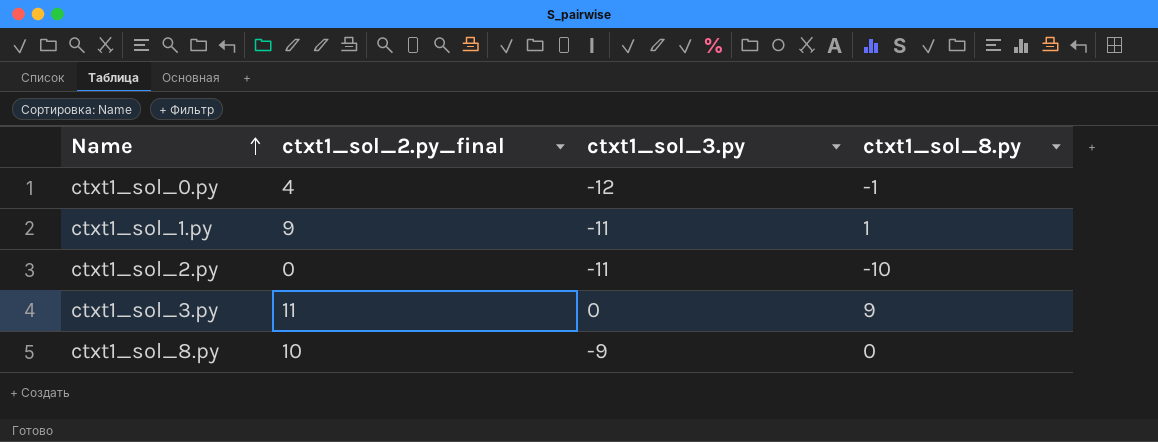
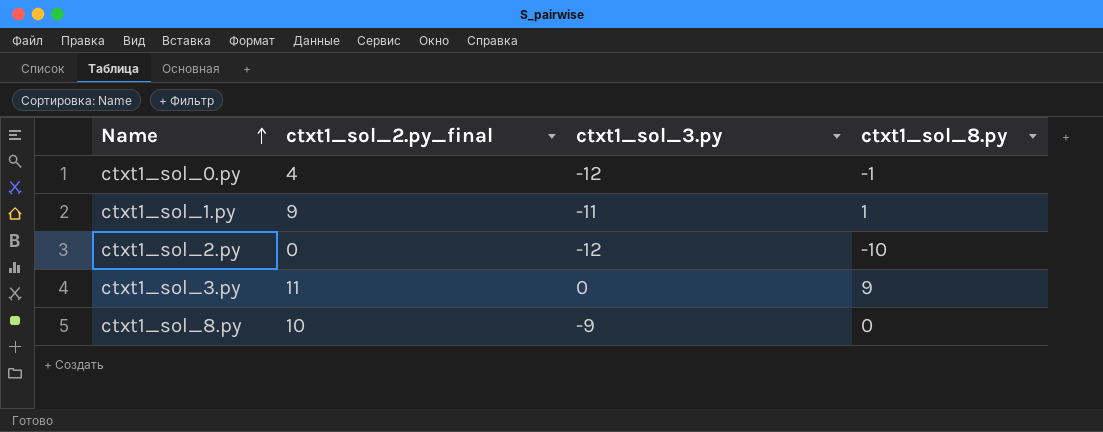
ctxt1_sol_2.py | ctxt1_sol_3.py: -11 -> -12

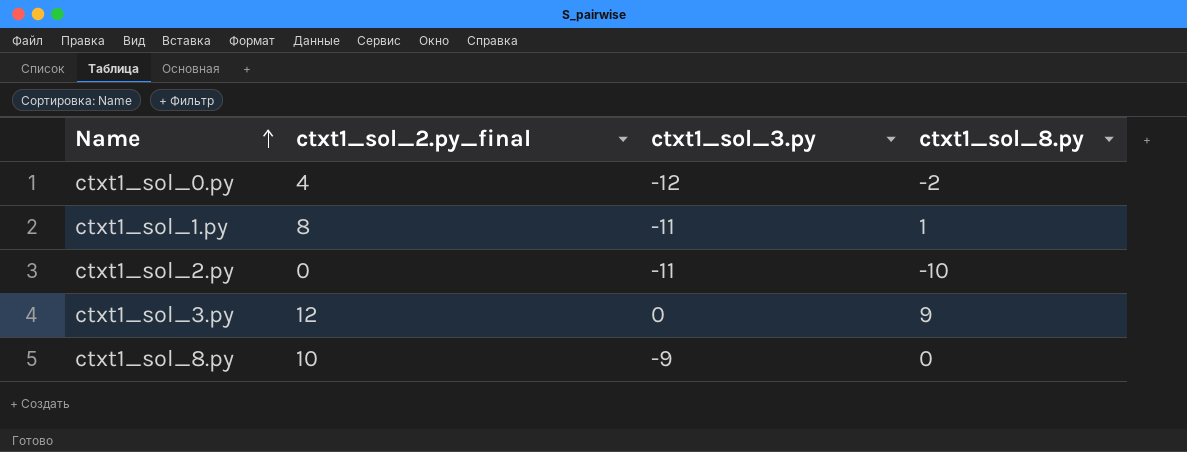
ctxt1_sol_0.py | ctxt1_sol_8.py: -1 -> -2
ctxt1_sol_1.py | ctxt1_sol_2.py_final: 9 -> 8
ctxt1_sol_2.py | ctxt1_sol_3.py: -12 -> -11
ctxt1_sol_3.py | ctxt1_sol_2.py_final: 11 -> 12

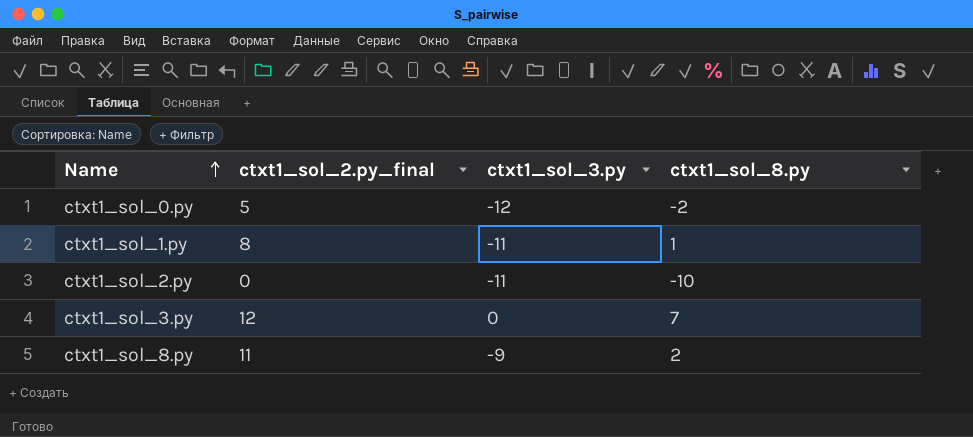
ctxt1_sol_0.py | ctxt1_sol_2.py_final: 4 -> 5
ctxt1_sol_3.py | ctxt1_sol_8.py: 9 -> 7
ctxt1_sol_8.py | ctxt1_sol_2.py_final: 10 -> 11
ctxt1_sol_8.py | ctxt1_sol_8.py: 0 -> 2

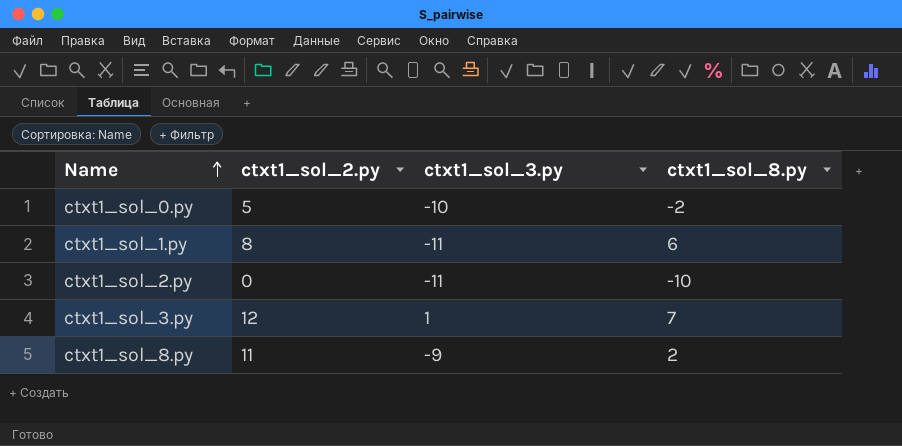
column name: ctxt1_sol_2.py_final -> ctxt1_sol_2.py
ctxt1_sol_0.py | ctxt1_sol_3.py: -12 -> -10
ctxt1_sol_1.py | ctxt1_sol_8.py: 1 -> 6
ctxt1_sol_3.py | ctxt1_sol_3.py: 0 -> 1

